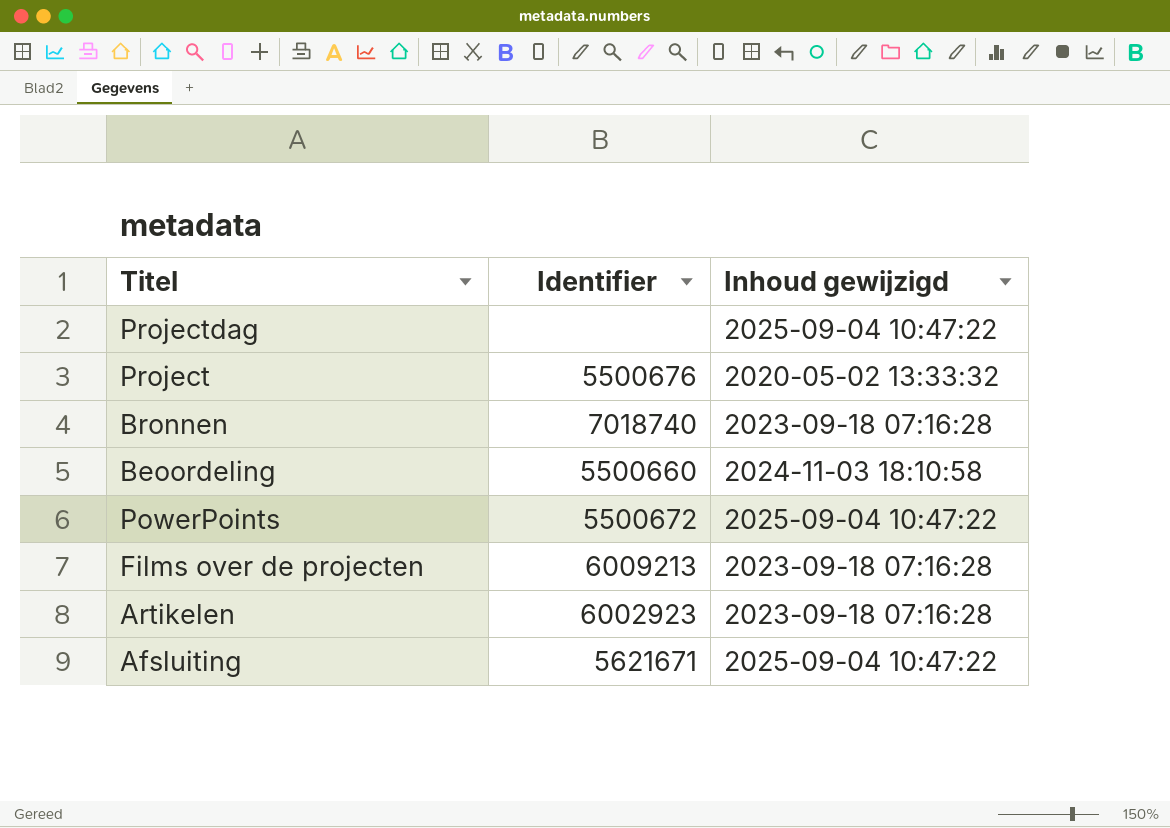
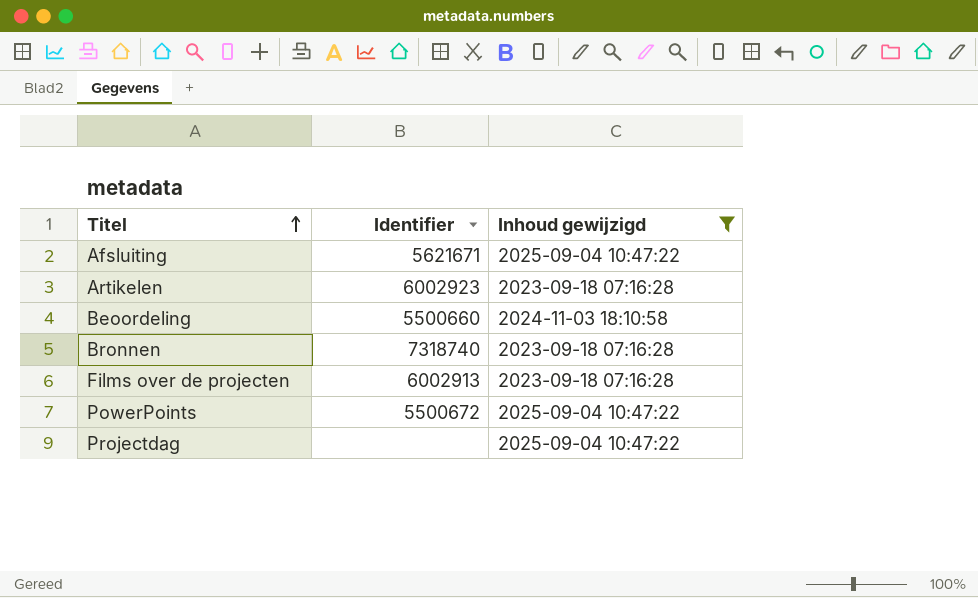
filter: none -> Inhoud gewijzigd != 2020-05-02 13:33:32
row order: none -> Titel ascending
Bronnen | Identifier: 7018740 -> 7318740
Films over de projecten | Identifier: 6009213 -> 6002913

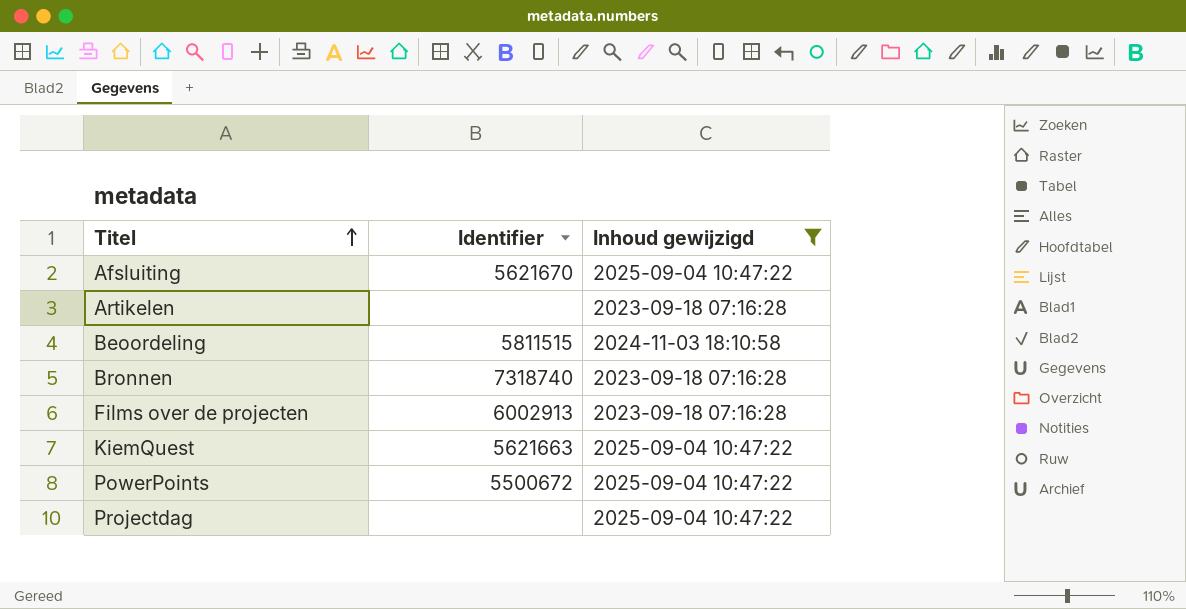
Afsluiting | Identifier: 5621671 -> 5621670
Artikelen | Identifier: 6002923 -> none
Beoordeling | Identifier: 5500660 -> 5811515
row KiemQuest: none -> 5621663 | 2025-09-04 10:47:22

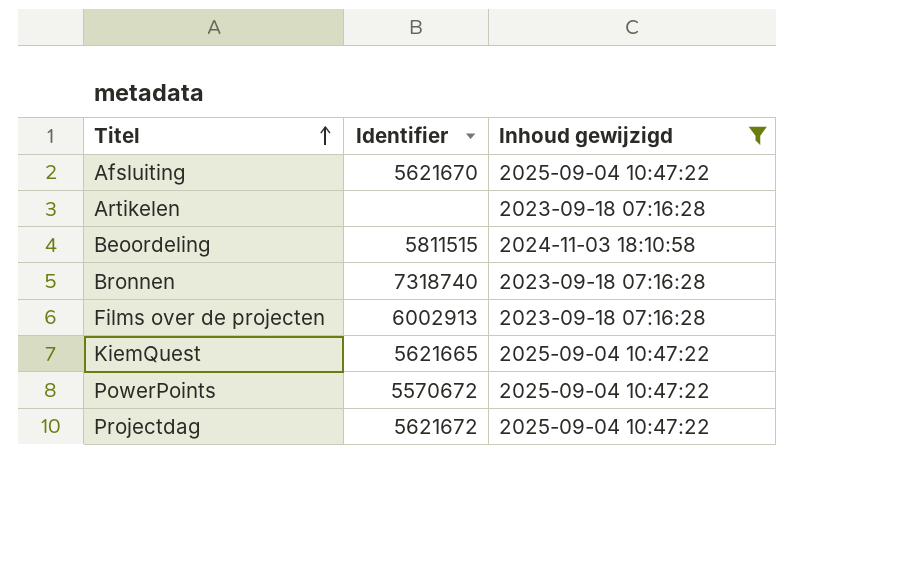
KiemQuest | Identifier: 5621663 -> 5621665
PowerPoints | Identifier: 5500672 -> 5570672
Projectdag | Identifier: none -> 5621672

